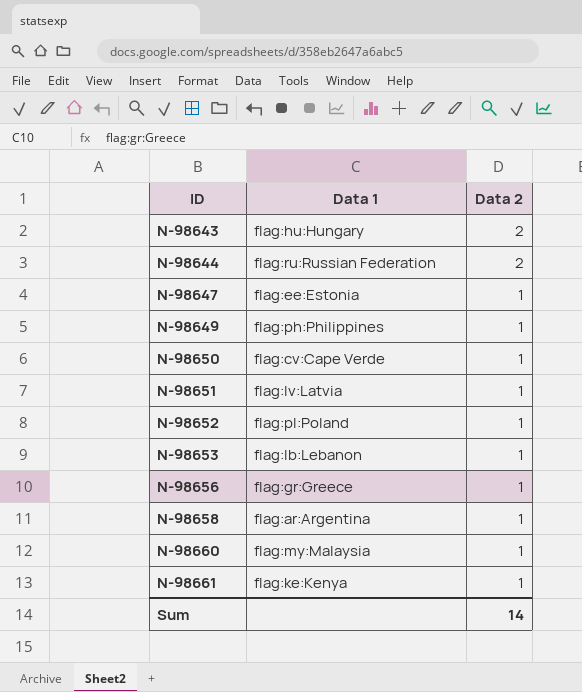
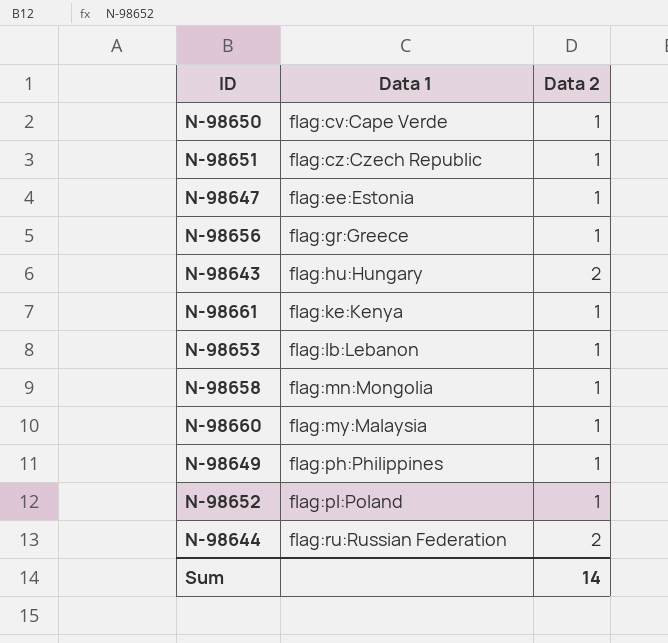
row order: ID ascending -> Data 1 ascending
N-98651 | Data 1: flag:lv:Latvia -> flag:cz:Czech Republic
N-98658 | Data 1: flag:ar:Argentina -> flag:mn:Mongolia

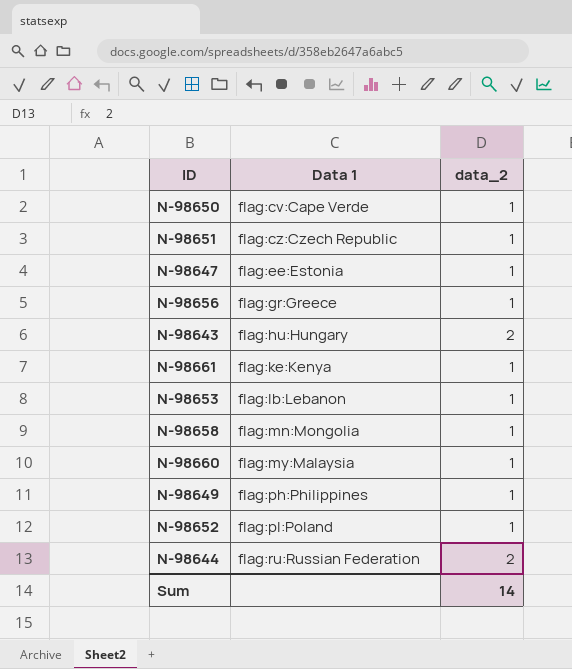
column name: Data 2 -> data_2

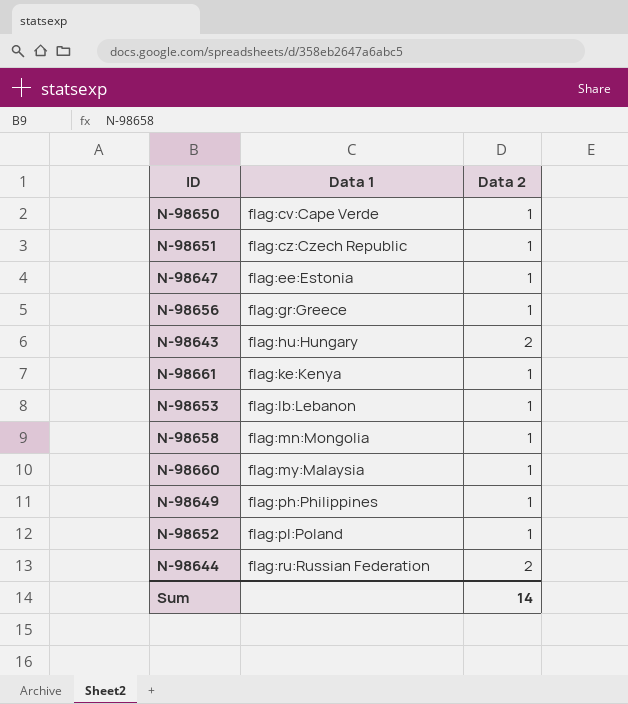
column name: data_2 -> Data 2

